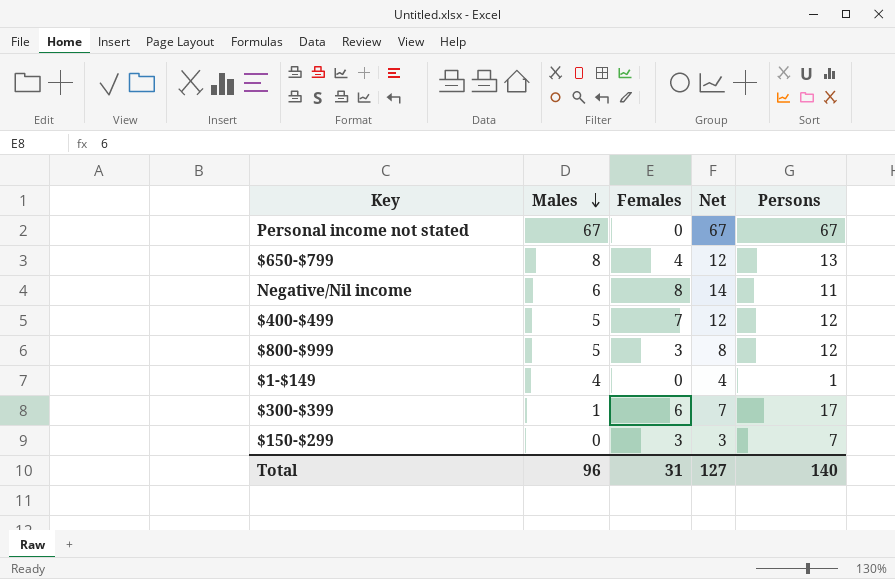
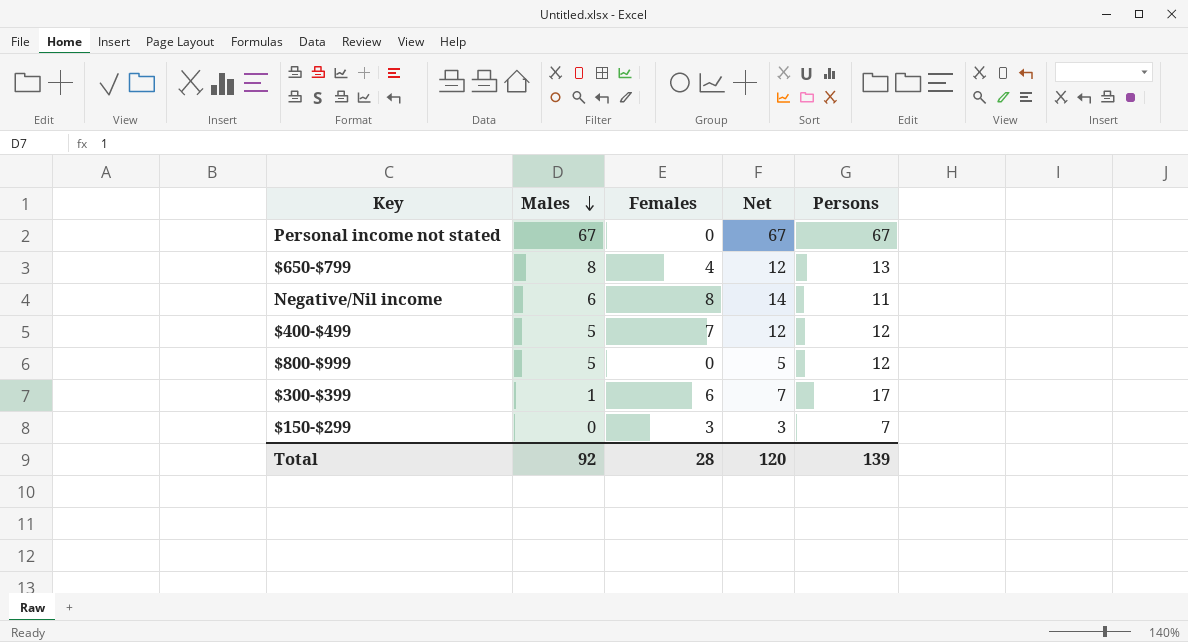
row $1-$149: 4 | 0 | 4 | 1 -> none
$800-$999 | Females: 3 -> 0
$800-$999 | Net: 8 -> 5
Total | Males: 96 -> 92
Total | Females: 31 -> 28
Total | Net: 127 -> 120
Total | Persons: 140 -> 139

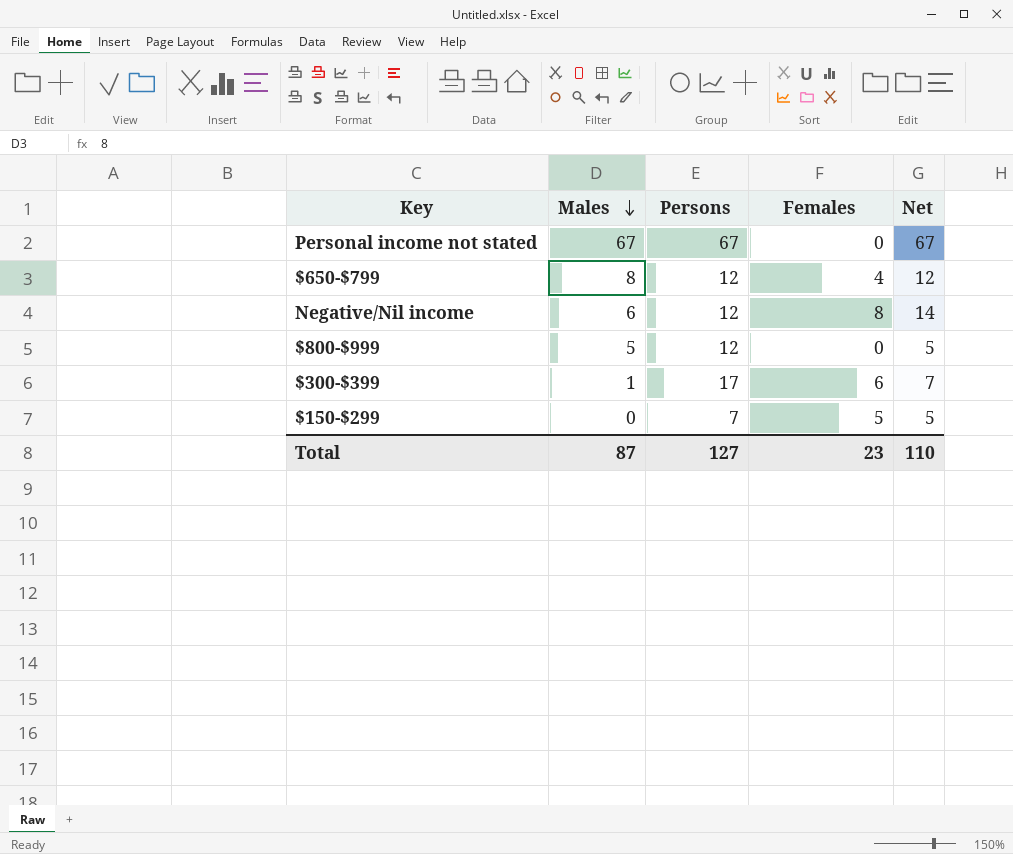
column Persons | position: 5 -> 3
row $400-$499: 5 | 7 | 12 | 12 -> none
$650-$799 | Persons: 13 -> 12
Negative/Nil income | Persons: 11 -> 12
$150-$299 | Females: 3 -> 5
$150-$299 | Net: 3 -> 5
Total | Males: 92 -> 87
Total | Persons: 139 -> 127
Total | Females: 28 -> 23
Total | Net: 120 -> 110

